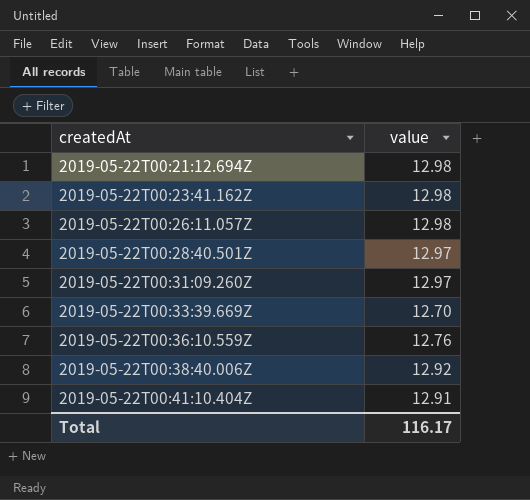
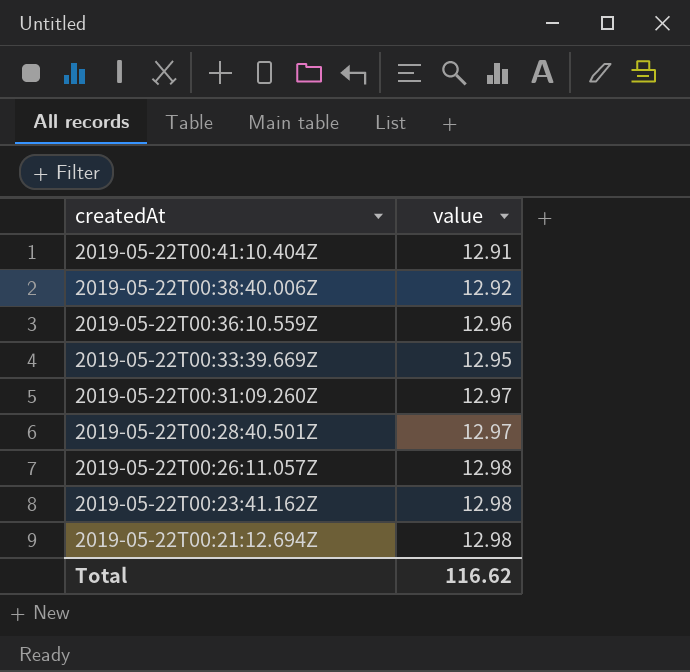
row order: createdAt ascending -> createdAt descending
2019-05-22T00:36:10.559Z | value: 12.76 -> 12.96
2019-05-22T00:33:39.669Z | value: 12.70 -> 12.95
Total | value: 116.17 -> 116.62

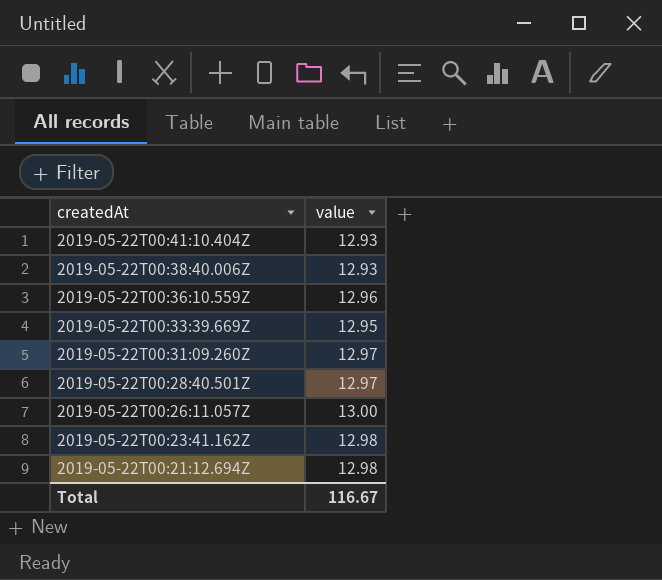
2019-05-22T00:41:10.404Z | value: 12.91 -> 12.93
2019-05-22T00:38:40.006Z | value: 12.92 -> 12.93
2019-05-22T00:26:11.057Z | value: 12.98 -> 13.00
Total | value: 116.62 -> 116.67

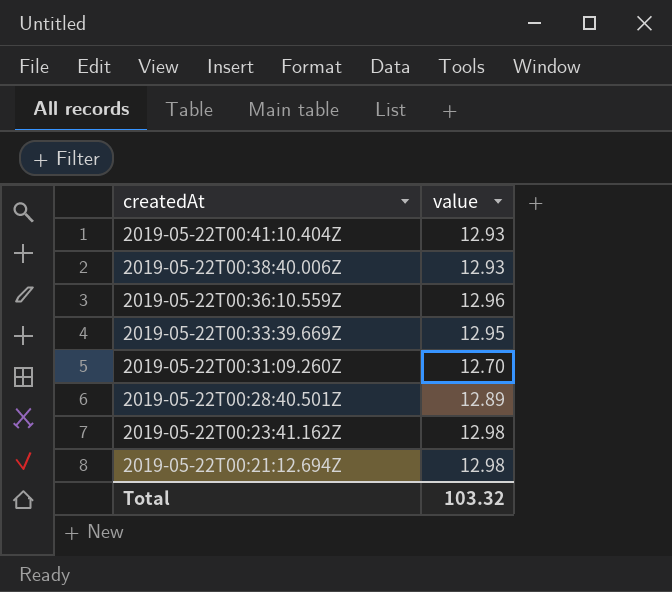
row 2019-05-22T00:26:11.057Z: 13.00 -> none
2019-05-22T00:31:09.260Z | value: 12.97 -> 12.70
2019-05-22T00:28:40.501Z | value: 12.97 -> 12.89
Total | value: 116.67 -> 103.32

